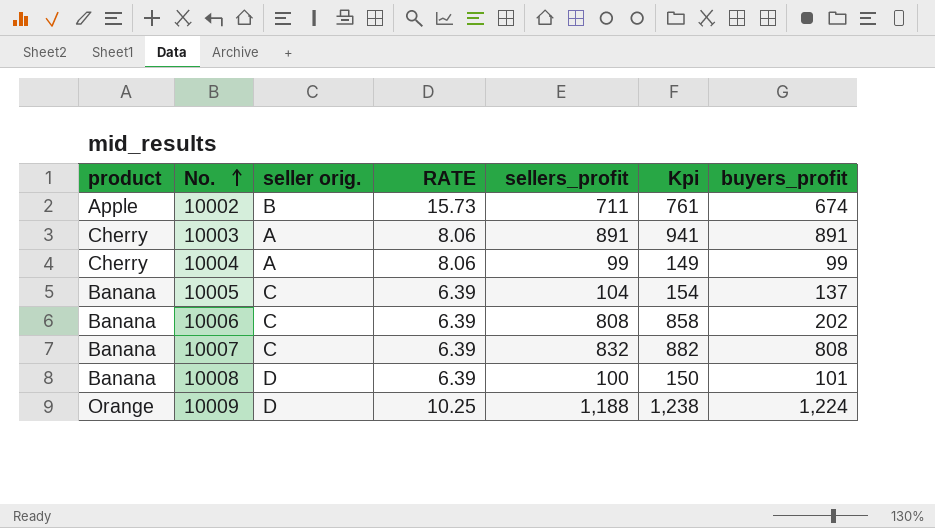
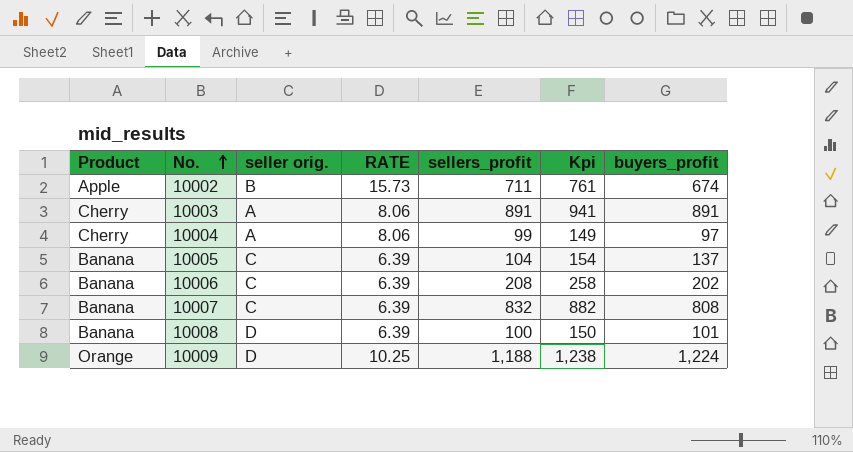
column name: product -> Product
10004 | buyers_profit: 99 -> 97
10006 | sellers_profit: 808 -> 208
10006 | Kpi: 858 -> 258

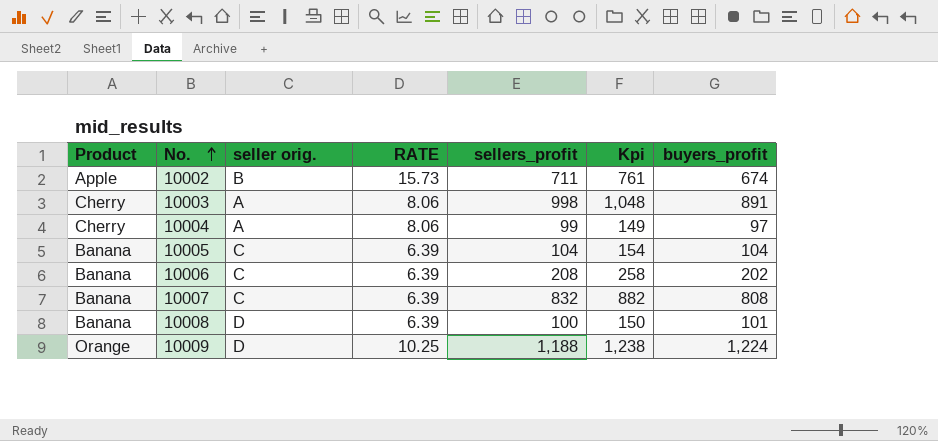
10003 | sellers_profit: 891 -> 998
10003 | Kpi: 941 -> 1,048
10005 | buyers_profit: 137 -> 104

